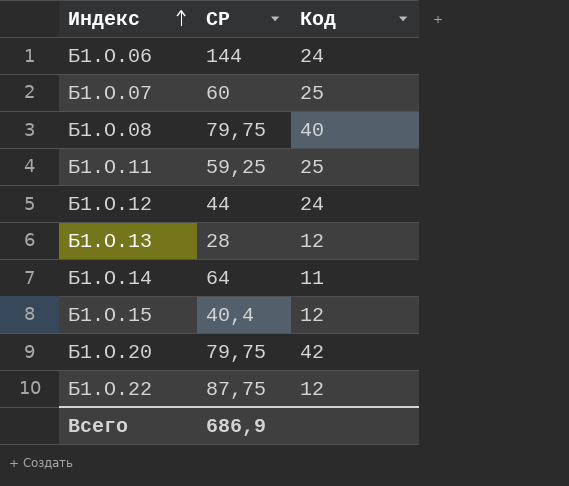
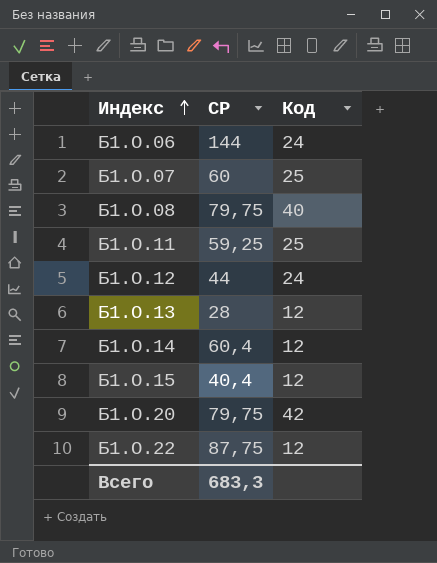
Б1.О.14 | СР: 64 -> 60,4
Б1.О.14 | Код: 11 -> 12
Всего | СР: 686,9 -> 683,3

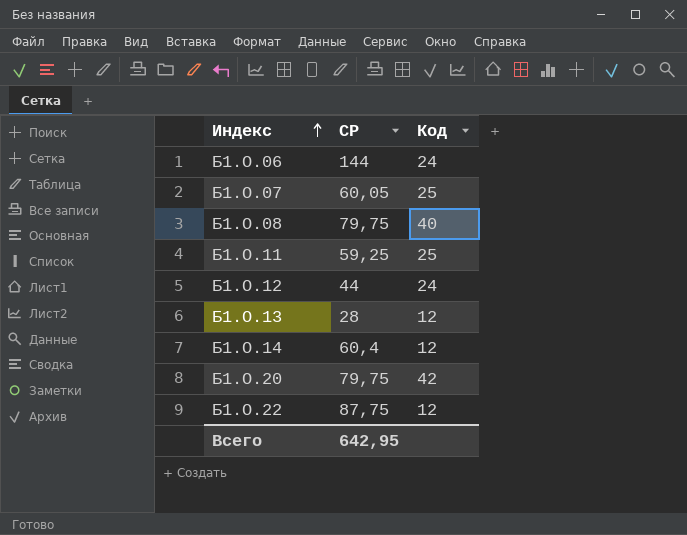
row Б1.О.15: 40,4 | 12 -> none
Б1.О.07 | СР: 60 -> 60,05
Всего | СР: 683,3 -> 642,95

